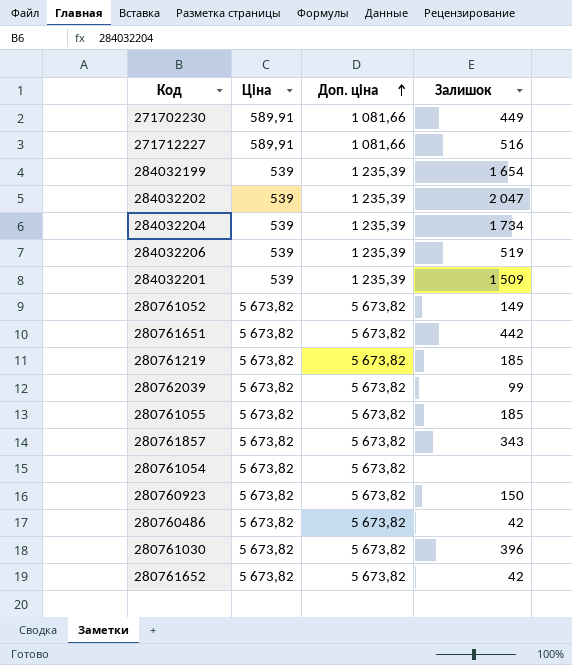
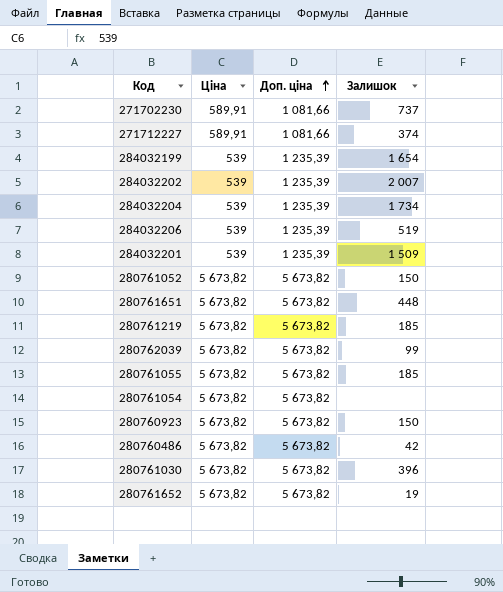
row 280761857: 5 673,82 | 5 673,82 | 343 -> none
271702230 | Залишок: 449 -> 737
271712227 | Залишок: 516 -> 374
284032202 | Залишок: 2 047 -> 2 007
280761052 | Залишок: 149 -> 150
280761651 | Залишок: 442 -> 448
280761652 | Залишок: 42 -> 19

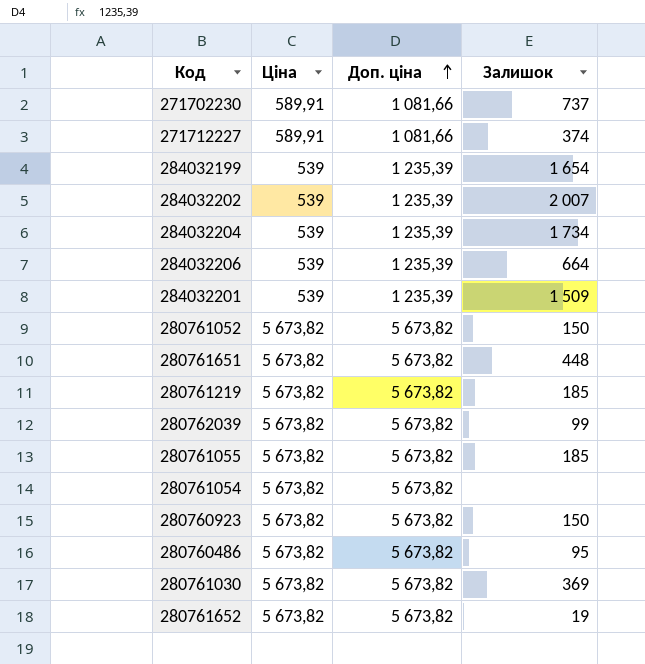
284032206 | Залишок: 519 -> 664
280760486 | Залишок: 42 -> 95
280761030 | Залишок: 396 -> 369

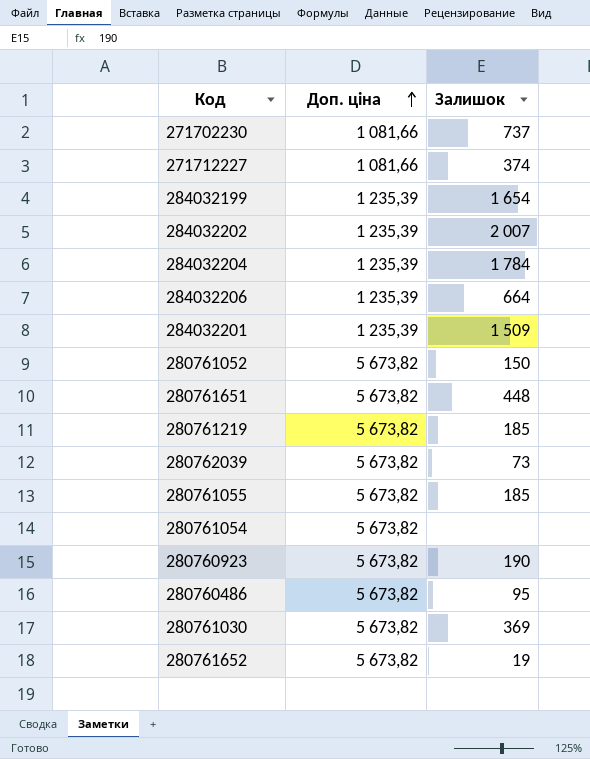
column Ціна | position: 2 -> none
284032204 | Залишок: 1 734 -> 1 784
280762039 | Залишок: 99 -> 73
280760923 | Залишок: 150 -> 190

